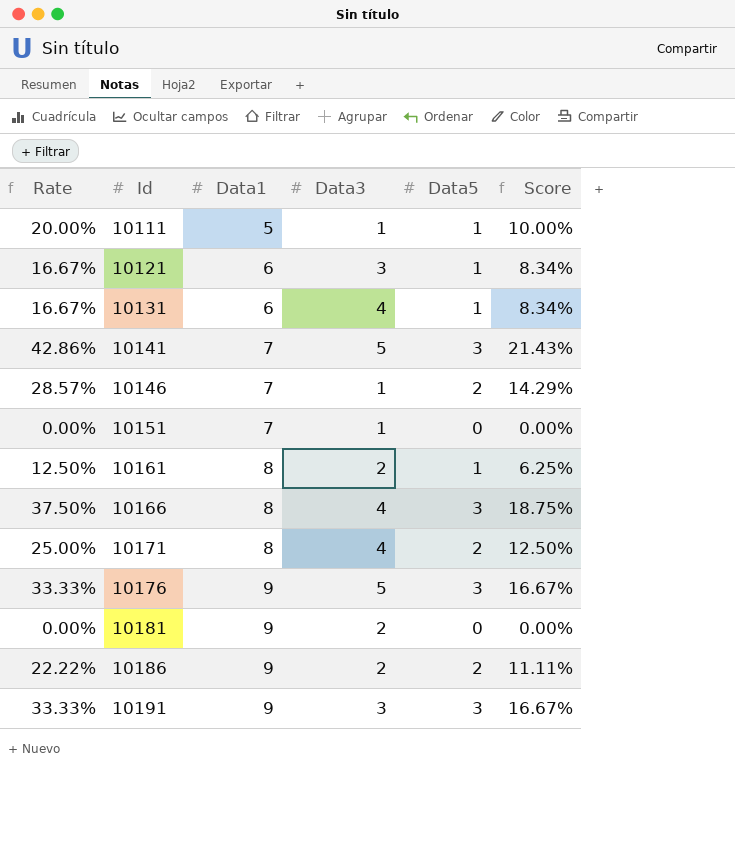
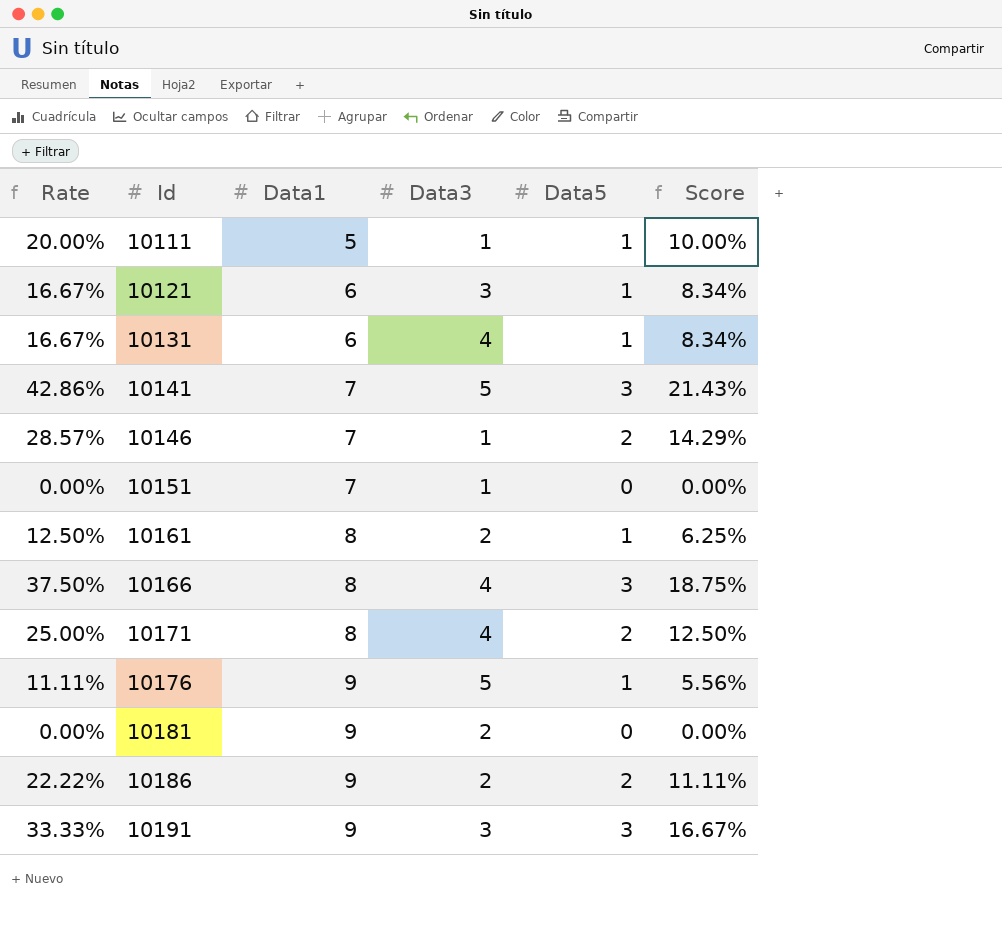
10176 | Rate: 33.33% -> 11.11%
10176 | Data5: 3 -> 1
10176 | Score: 16.67% -> 5.56%

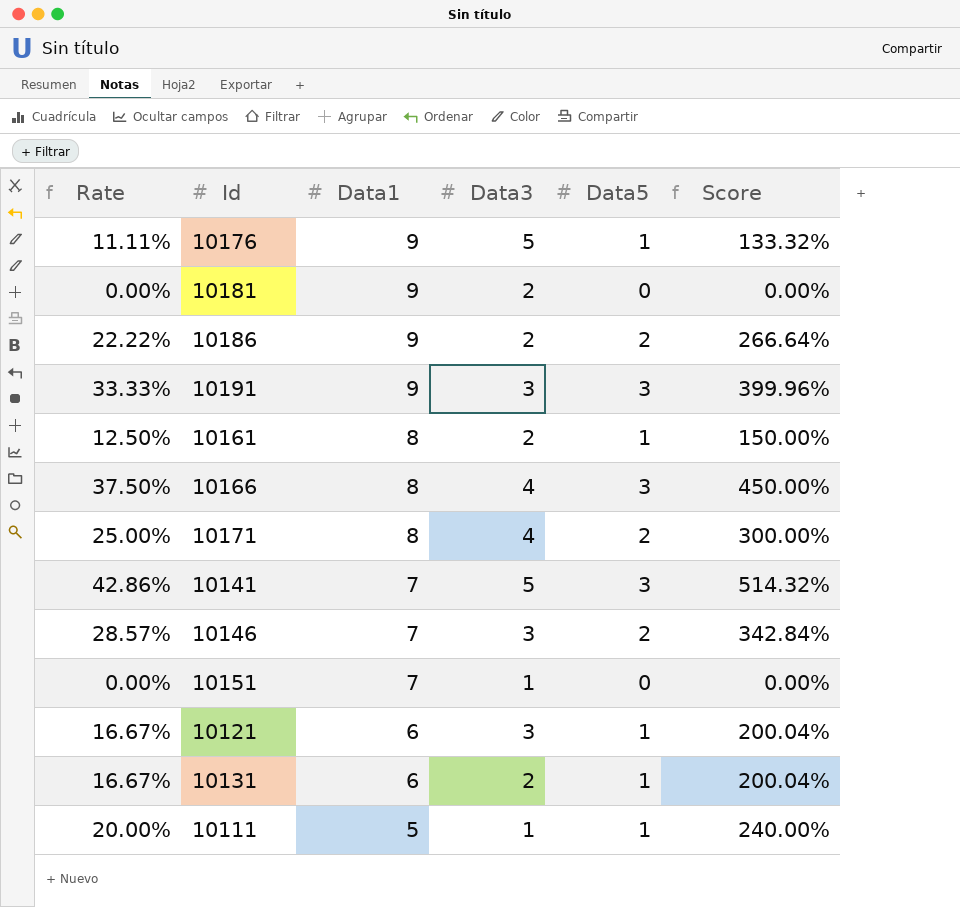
row order: Id ascending -> Data1 descending
column Score | formula: [Rate] * 0.5 -> [Rate] * 12
10146 | Data3: 1 -> 3
10131 | Data3: 4 -> 2

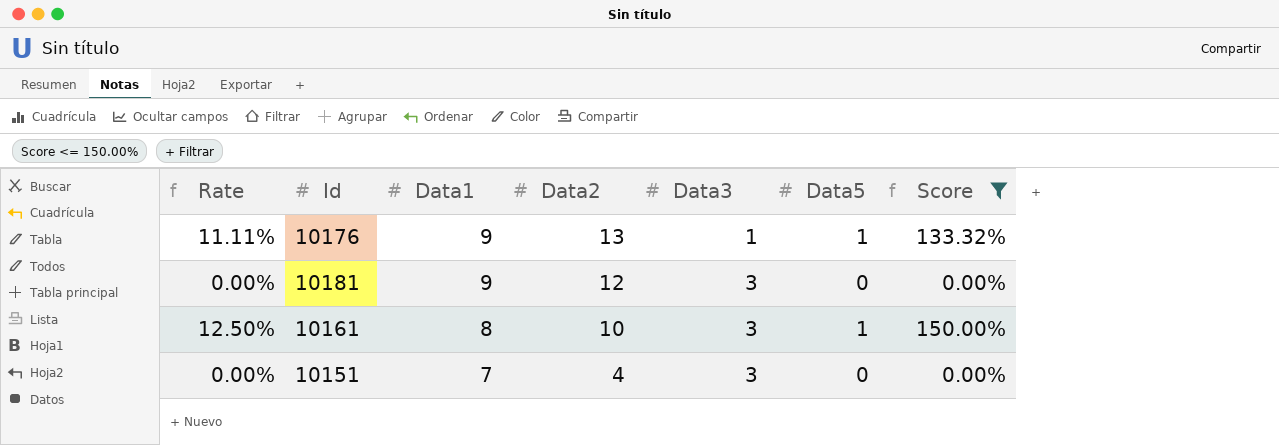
filter: none -> Score <= 150.00%
column Data2 | position: none -> 4
10176 | Data3: 5 -> 1
10181 | Data3: 2 -> 3
10161 | Data3: 2 -> 3
10151 | Data3: 1 -> 3

